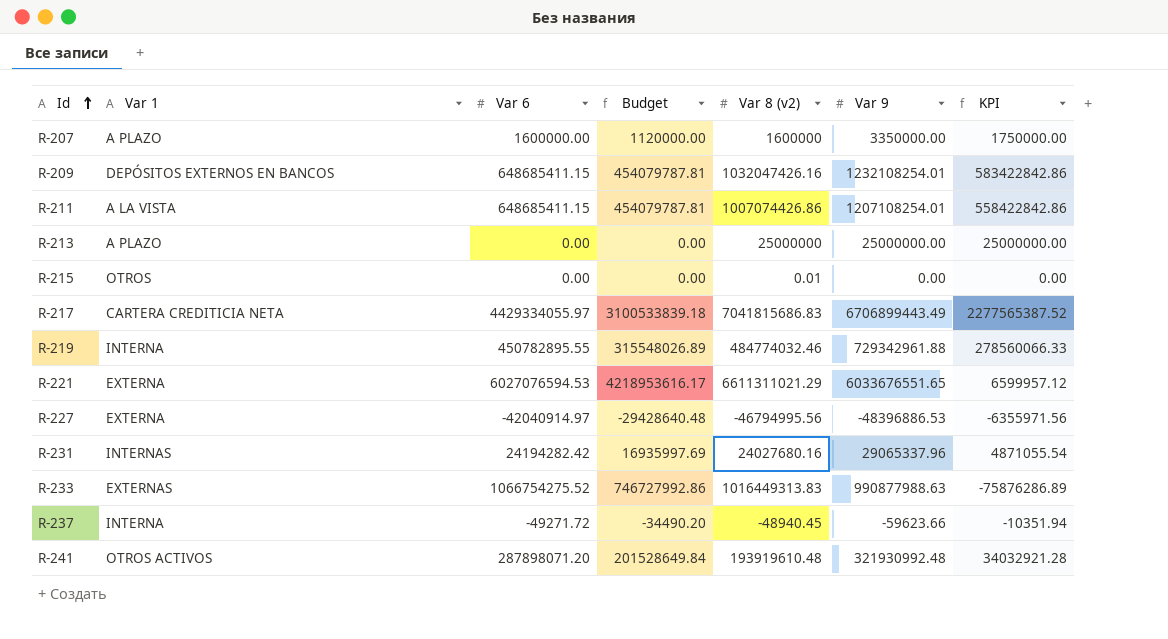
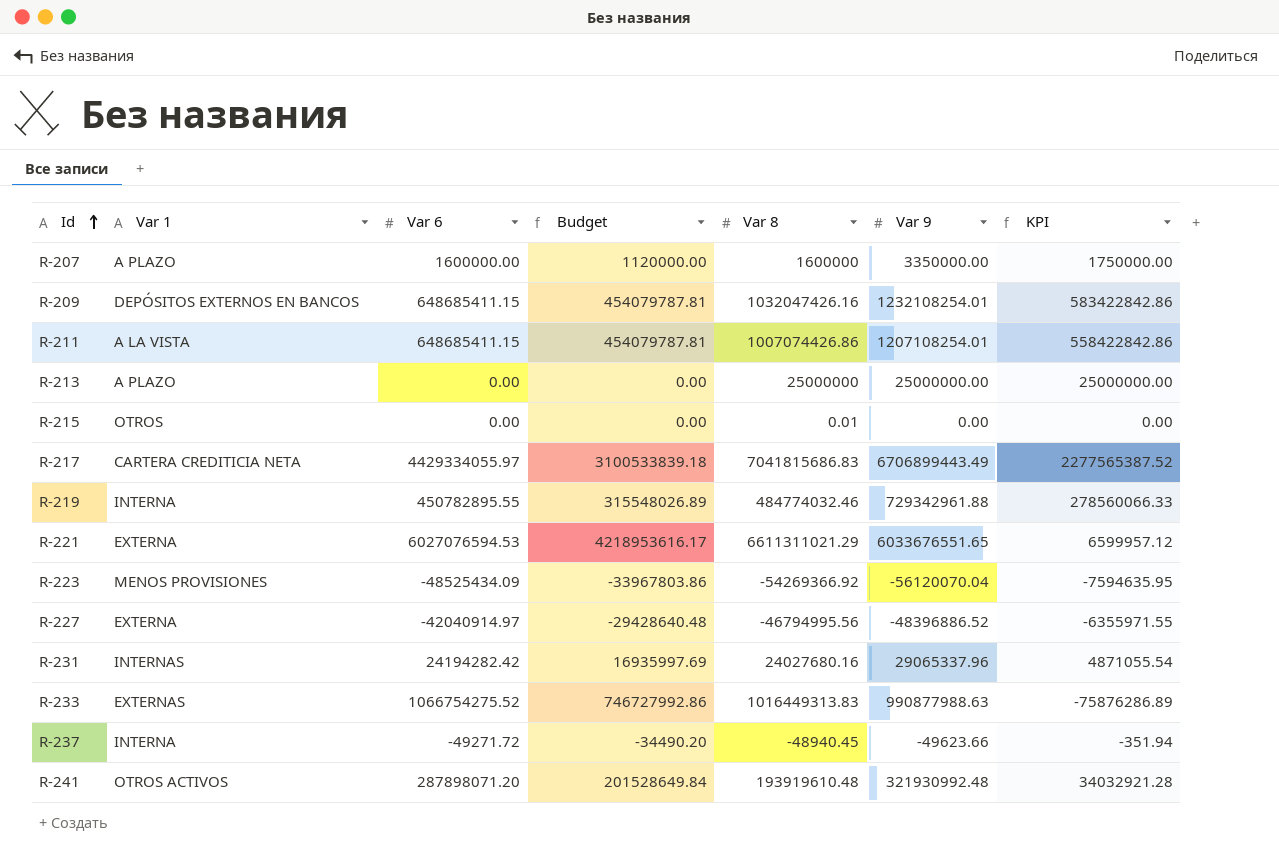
column name: Var 8 (v2) -> Var 8
row R-223: none -> MENOS PROVISIONES | -48525434.09 | -33967803.86 | -54269366.92 | -56120070.04 | -7594635.95
R-227 | Var 9: -48396886.53 -> -48396886.52
R-227 | KPI: -6355971.56 -> -6355971.55
R-237 | Var 9: -59623.66 -> -49623.66
R-237 | KPI: -10351.94 -> -351.94

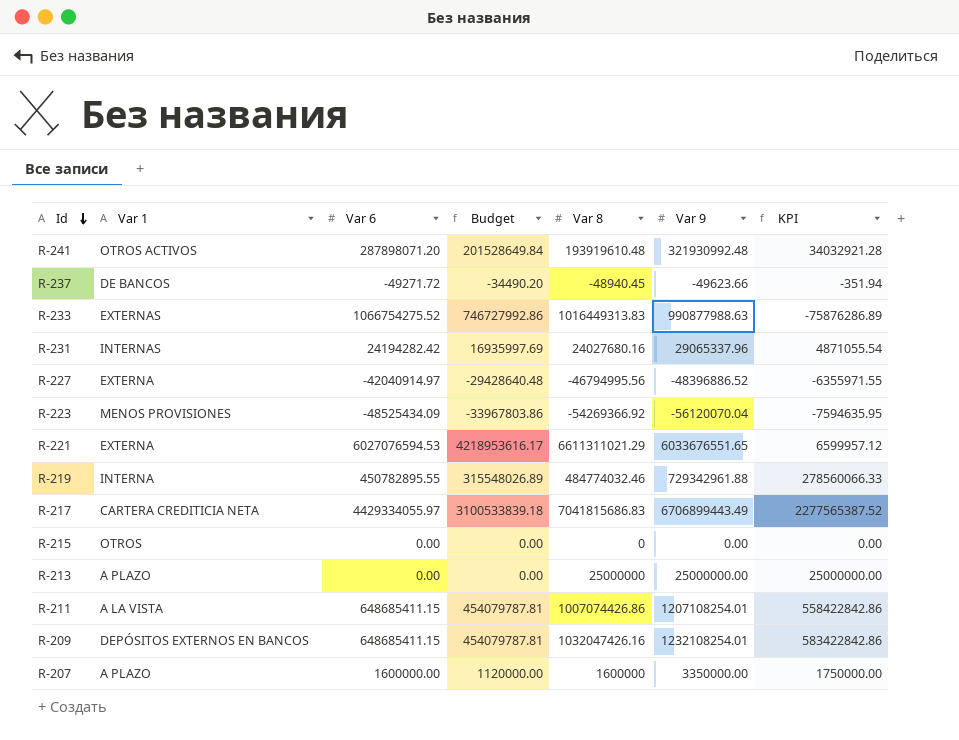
row order: Id ascending -> Id descending
R-237 | Var 1: INTERNA -> DE BANCOS
R-215 | Var 8: 0.01 -> 0

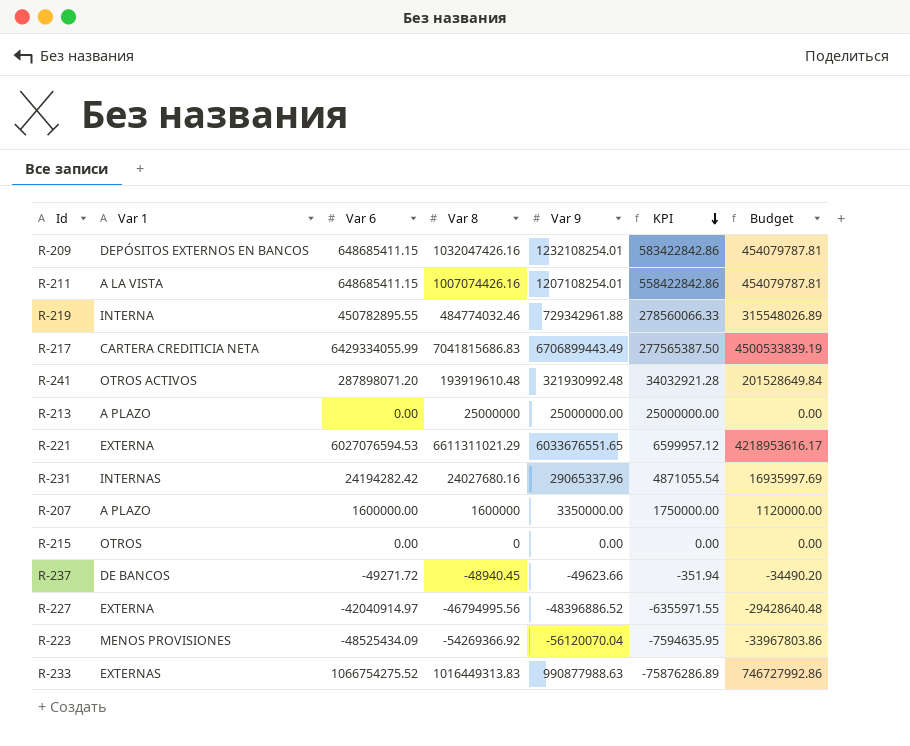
row order: Id descending -> KPI descending
column Budget | position: 4 -> 7
R-211 | Var 8: 1007074426.86 -> 1007074426.16
R-217 | Var 6: 4429334055.97 -> 6429334055.99
R-217 | KPI: 2277565387.52 -> 277565387.50
R-217 | Budget: 3100533839.18 -> 4500533839.19

